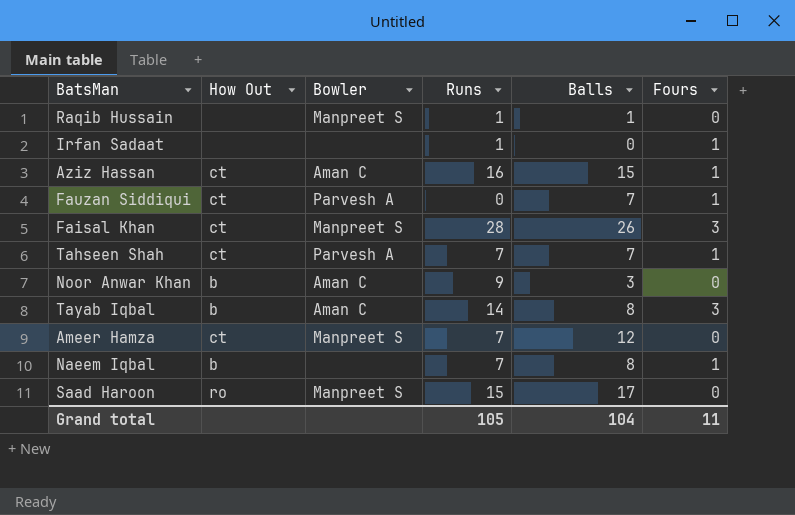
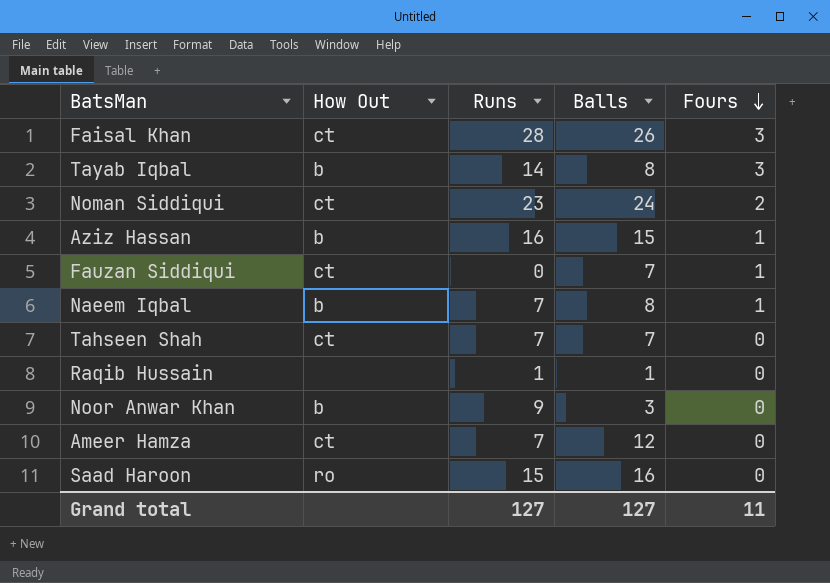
row order: none -> Fours descending
column Bowler | position: 3 -> none
row Irfan Sadaat: none | none | 1 | 0 | 1 -> none
row Noman Siddiqui: none -> ct | 23 | 24 | 2
Aziz Hassan | How Out: ct -> b
Tahseen Shah | Fours: 1 -> 0
Saad Haroon | Balls: 17 -> 16
Grand total | Runs: 105 -> 127
Grand total | Balls: 104 -> 127

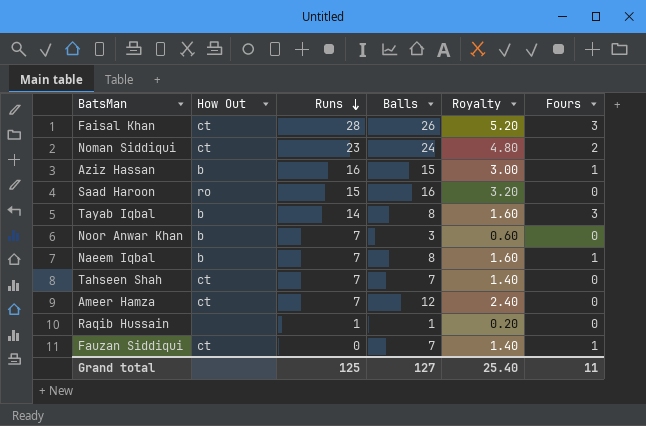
row order: Fours descending -> Runs descending
column Royalty | formula: none -> [Balls] * 0.2
Noor Anwar Khan | Runs: 9 -> 7
Grand total | Runs: 127 -> 125

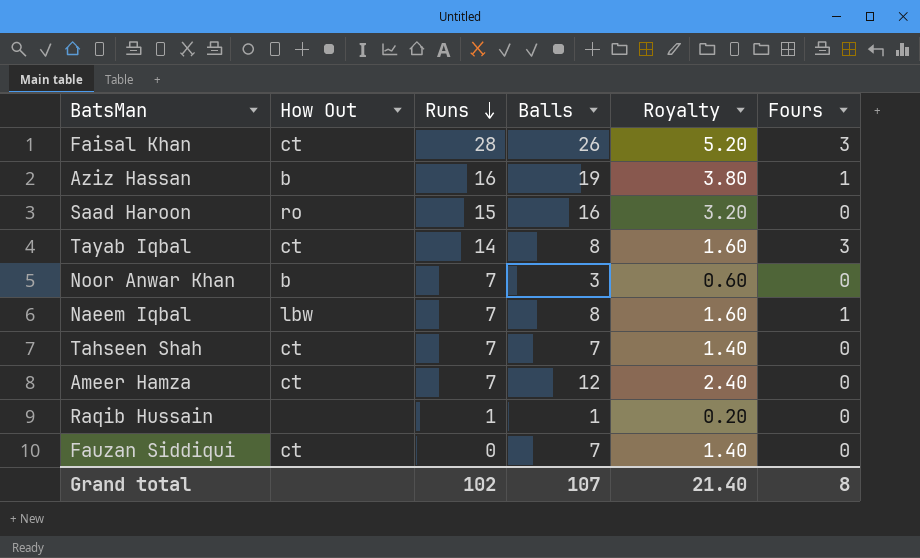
row Noman Siddiqui: ct | 23 | 24 | 4.80 | 2 -> none
Aziz Hassan | Balls: 15 -> 19
Aziz Hassan | Royalty: 3.00 -> 3.80
Tayab Iqbal | How Out: b -> ct
Naeem Iqbal | How Out: b -> lbw
Fauzan Siddiqui | Fours: 1 -> 0
Grand total | Runs: 125 -> 102
Grand total | Balls: 127 -> 107
Grand total | Royalty: 25.40 -> 21.40
Grand total | Fours: 11 -> 8

